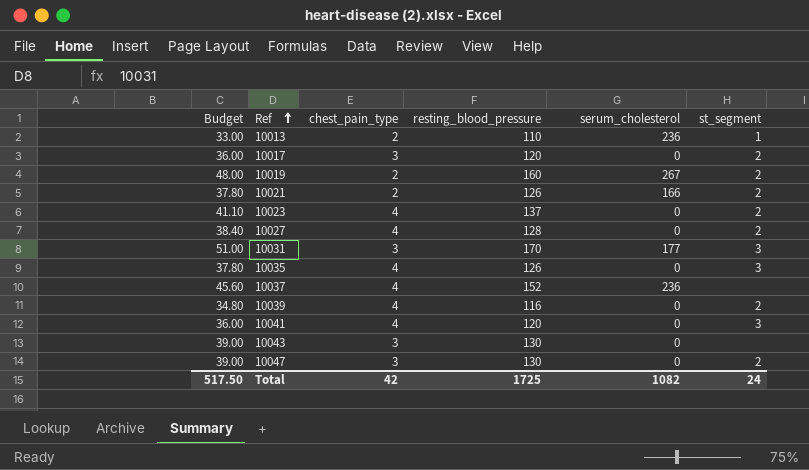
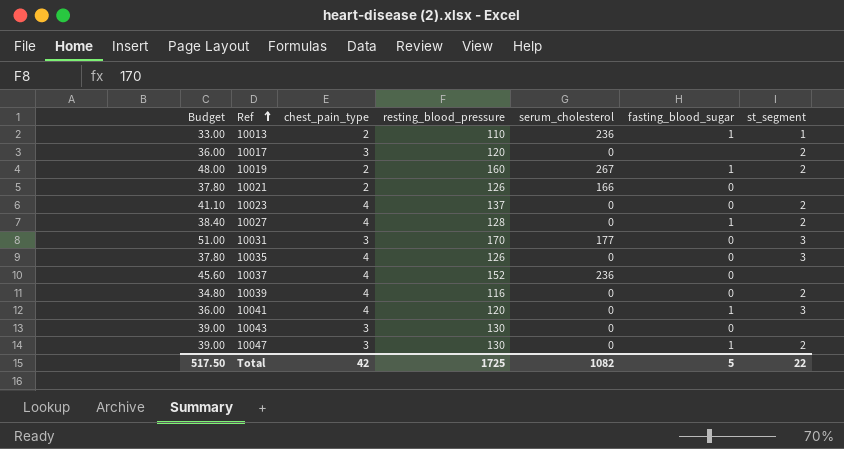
column fasting_blood_sugar | position: none -> 6
10021 | st_segment: 2 -> none
Total | st_segment: 24 -> 22

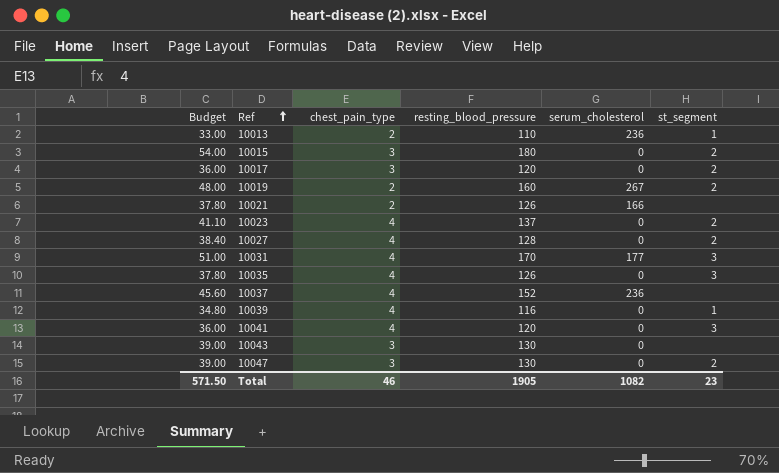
column fasting_blood_sugar | position: 6 -> none
row 10015: none -> 54.00 | 3 | 180 | 0 | 2
10031 | chest_pain_type: 3 -> 4
10039 | st_segment: 2 -> 1
Total | Budget: 517.50 -> 571.50
Total | chest_pain_type: 42 -> 46
Total | resting_blood_pressure: 1725 -> 1905
Total | st_segment: 22 -> 23

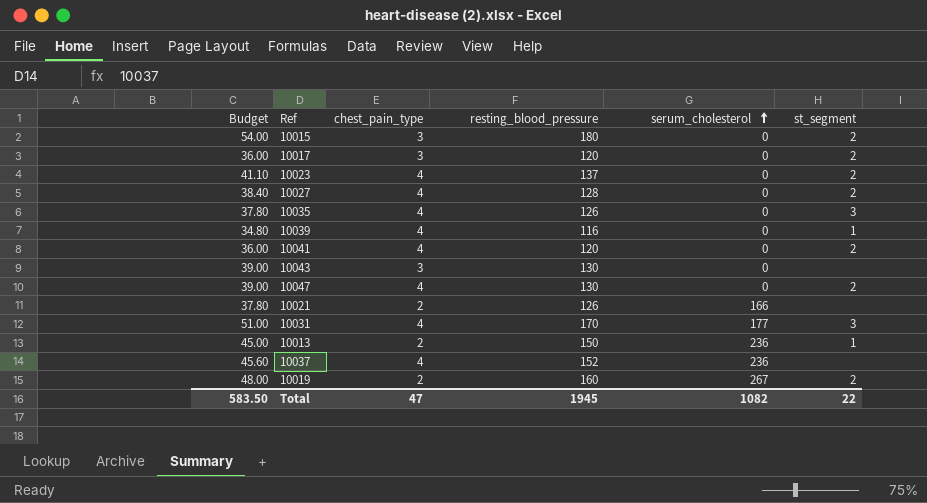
row order: Ref ascending -> serum_cholesterol ascending
10041 | st_segment: 3 -> 2
10047 | chest_pain_type: 3 -> 4
10013 | Budget: 33.00 -> 45.00
10013 | resting_blood_pressure: 110 -> 150
Total | Budget: 571.50 -> 583.50
Total | chest_pain_type: 46 -> 47
Total | resting_blood_pressure: 1905 -> 1945
Total | st_segment: 23 -> 22

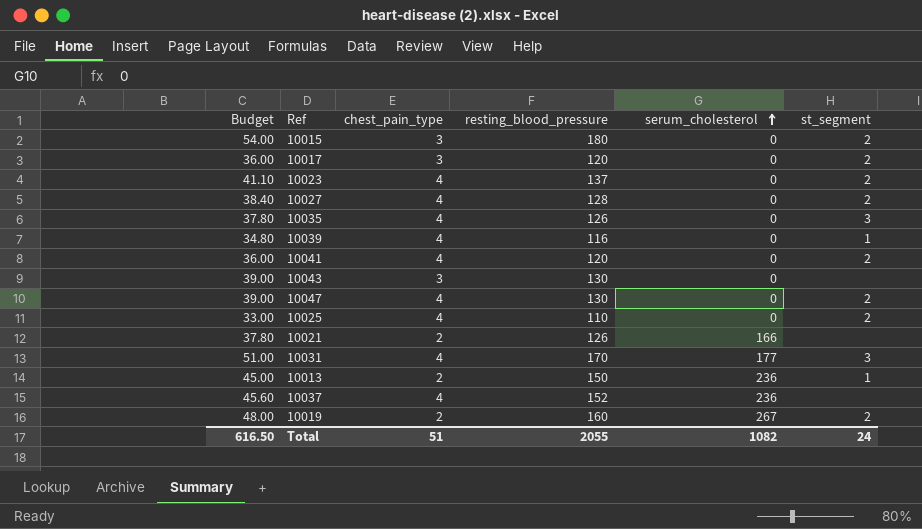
row 10025: none -> 33.00 | 4 | 110 | 0 | 2
Total | Budget: 583.50 -> 616.50
Total | chest_pain_type: 47 -> 51
Total | resting_blood_pressure: 1945 -> 2055
Total | st_segment: 22 -> 24

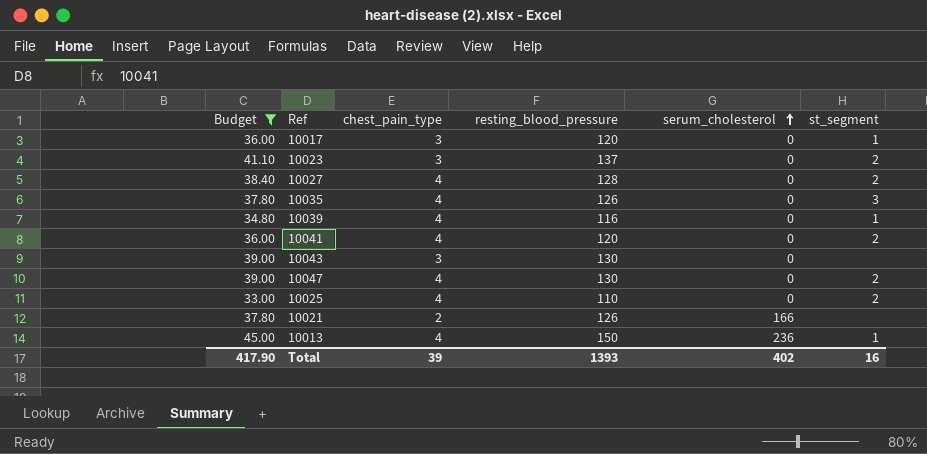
filter: none -> Budget <= 45.00
10017 | st_segment: 2 -> 1
10023 | chest_pain_type: 4 -> 3
10013 | chest_pain_type: 2 -> 4
Total | Budget: 616.50 -> 417.90
Total | chest_pain_type: 51 -> 39
Total | resting_blood_pressure: 2055 -> 1393
Total | serum_cholesterol: 1082 -> 402
Total | st_segment: 24 -> 16

